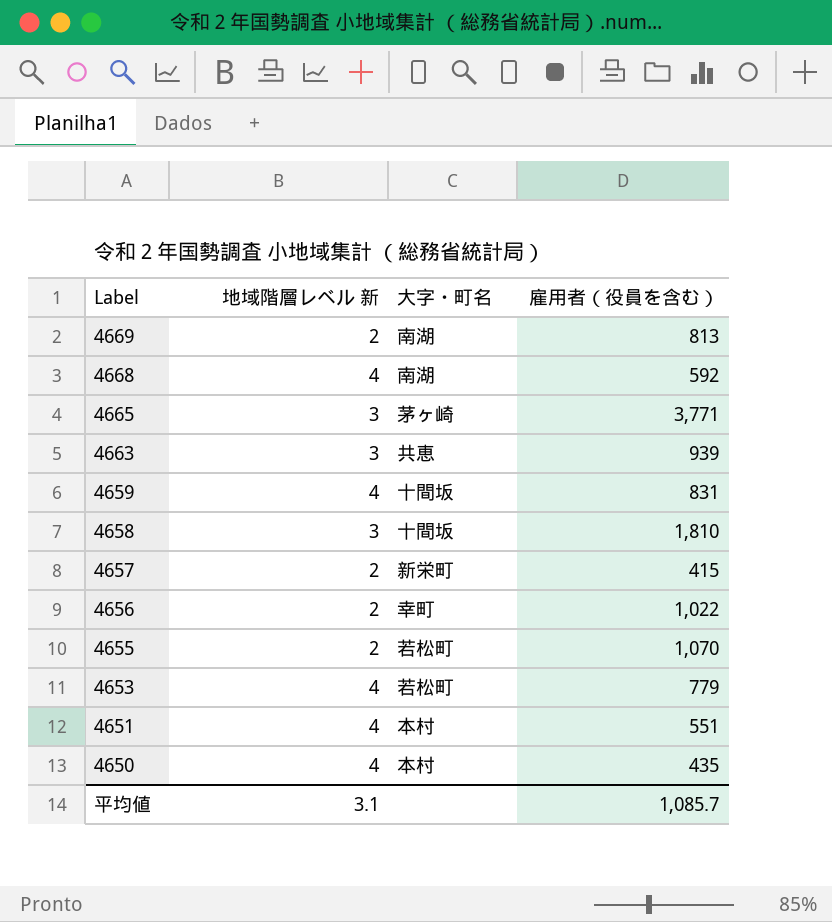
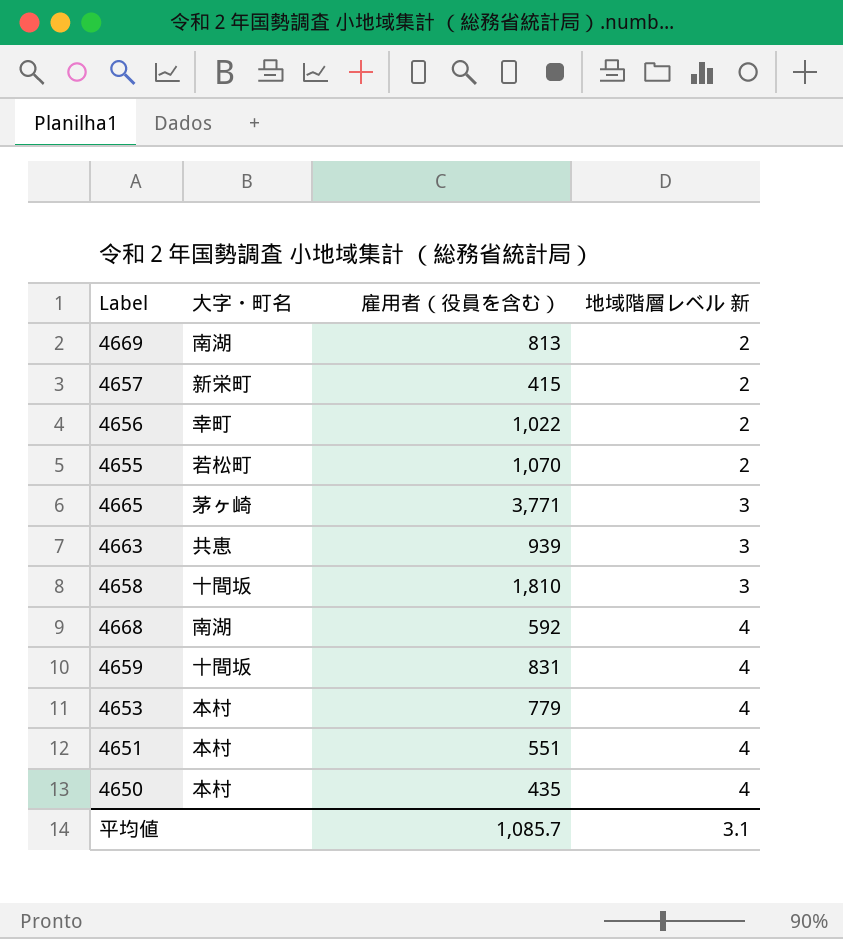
row order: Label descending -> 地域階層レベル 新 ascending
column 地域階層レベル 新 | position: 2 -> 4
4653 | 大字・町名: 若松町 -> 本村

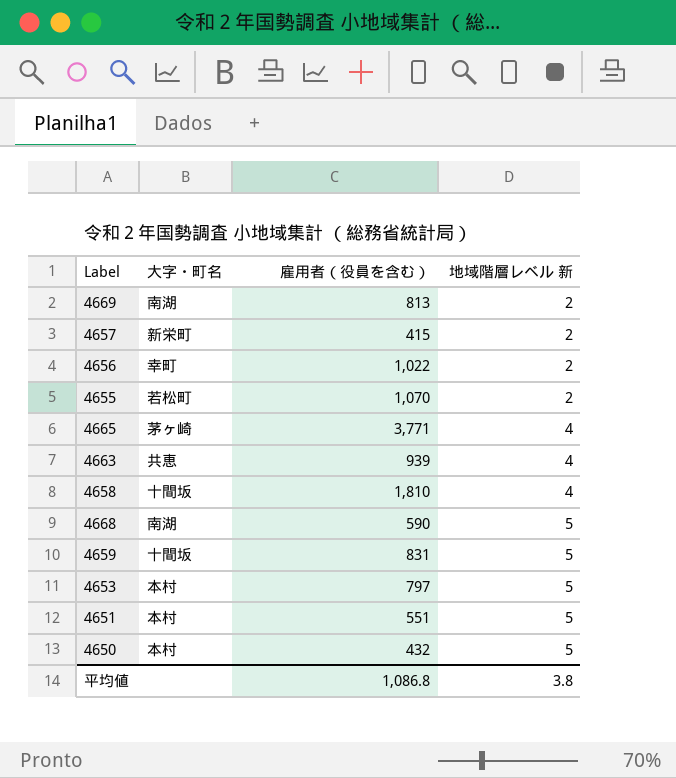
4665 | 地域階層レベル 新: 3 -> 4
4663 | 地域階層レベル 新: 3 -> 4
4658 | 地域階層レベル 新: 3 -> 4
4668 | 雇用者（役員を含む）: 592 -> 590
4668 | 地域階層レベル 新: 4 -> 5
4659 | 地域階層レベル 新: 4 -> 5
4653 | 雇用者（役員を含む）: 779 -> 797
4653 | 地域階層レベル 新: 4 -> 5
4651 | 地域階層レベル 新: 4 -> 5
4650 | 雇用者（役員を含む）: 435 -> 432
4650 | 地域階層レベル 新: 4 -> 5
平均値 | 雇用者（役員を含む）: 1,085.7 -> 1,086.8
平均値 | 地域階層レベル 新: 3.1 -> 3.8

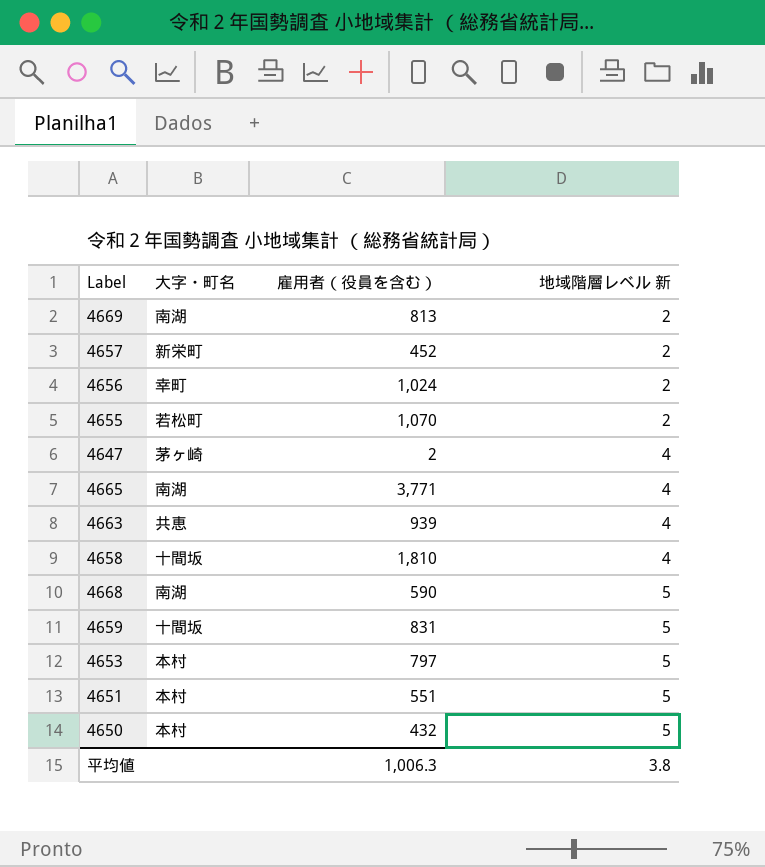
4657 | 雇用者（役員を含む）: 415 -> 452
4656 | 雇用者（役員を含む）: 1,022 -> 1,024
row 4647: none -> 茅ヶ崎 | 2 | 4
4665 | 大字・町名: 茅ヶ崎 -> 南湖
平均値 | 雇用者（役員を含む）: 1,086.8 -> 1,006.3

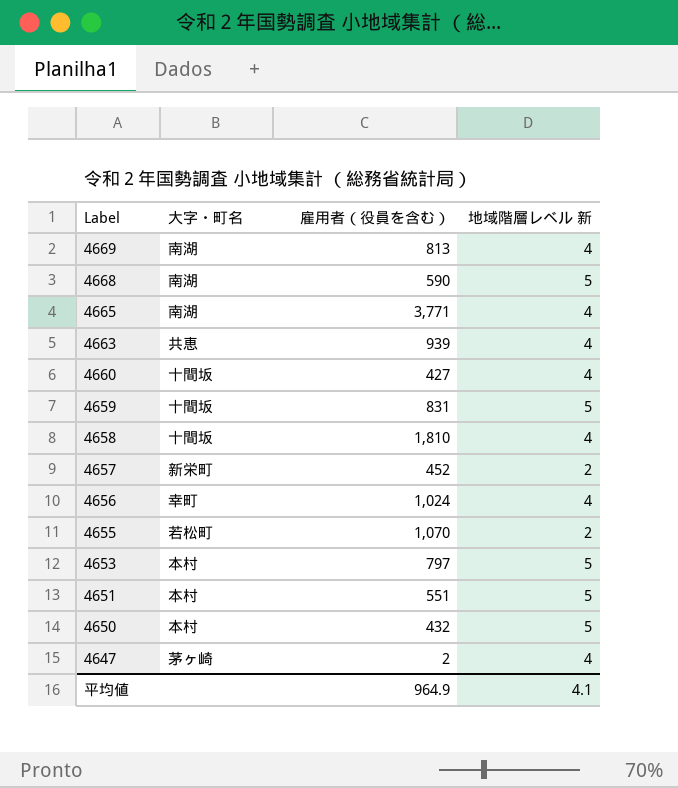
row order: 地域階層レベル 新 ascending -> Label descending
4669 | 地域階層レベル 新: 2 -> 4
row 4660: none -> 十間坂 | 427 | 4
4656 | 地域階層レベル 新: 2 -> 4
平均値 | 雇用者（役員を含む）: 1,006.3 -> 964.9
平均値 | 地域階層レベル 新: 3.8 -> 4.1

